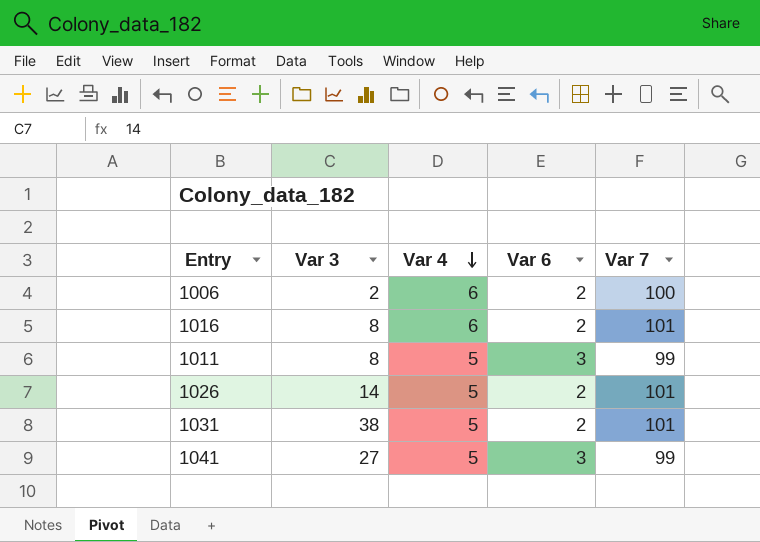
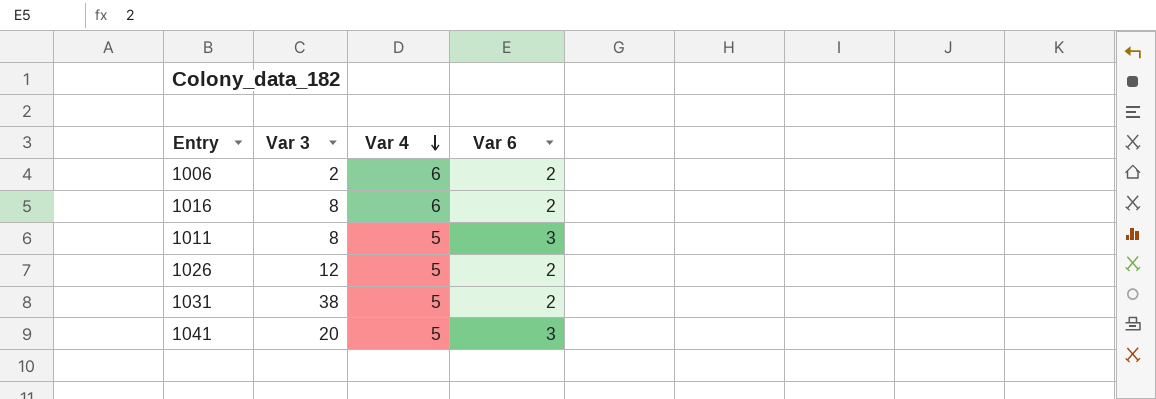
column Var 7 | position: 5 -> none
1026 | Var 3: 14 -> 12
1041 | Var 3: 27 -> 20

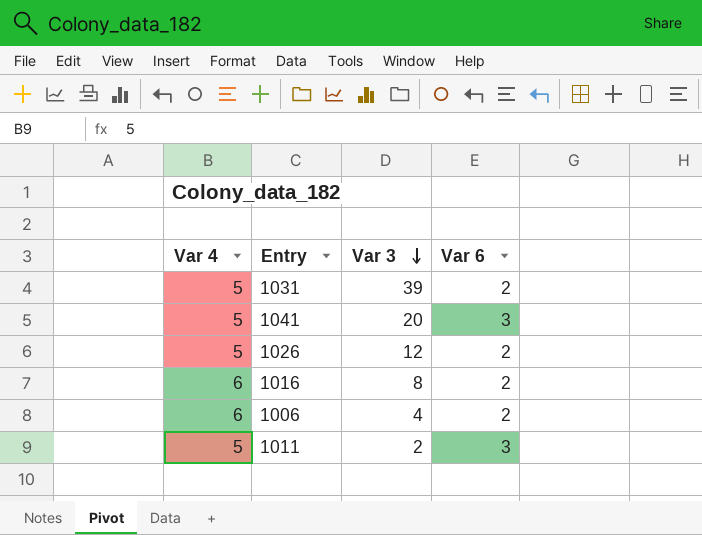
row order: Var 4 descending -> Var 3 descending
column Var 4 | position: 3 -> 1
1031 | Var 3: 38 -> 39
1006 | Var 3: 2 -> 4
1011 | Var 3: 8 -> 2

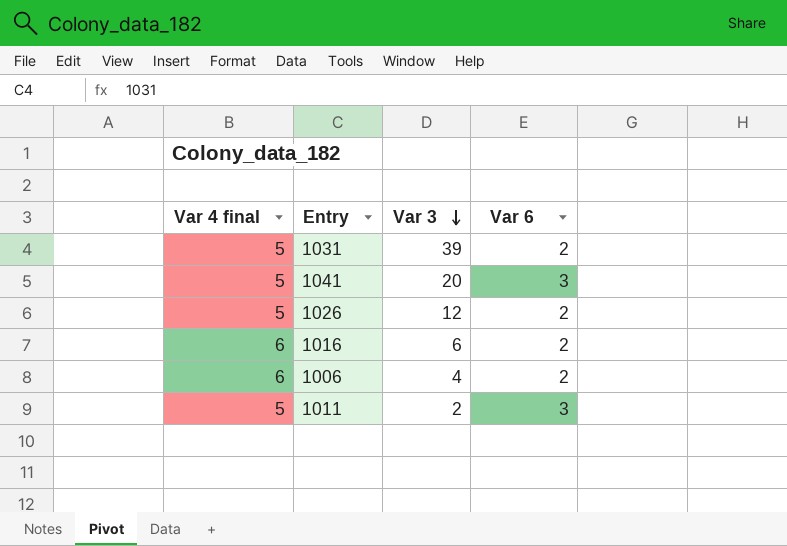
column name: Var 4 -> Var 4 final
1016 | Var 3: 8 -> 6

